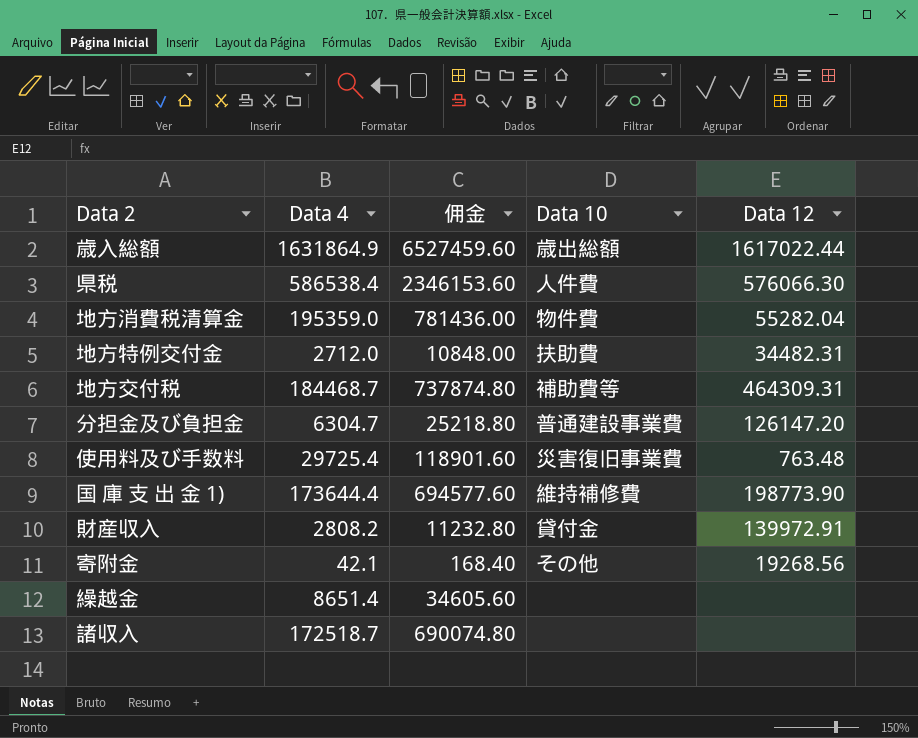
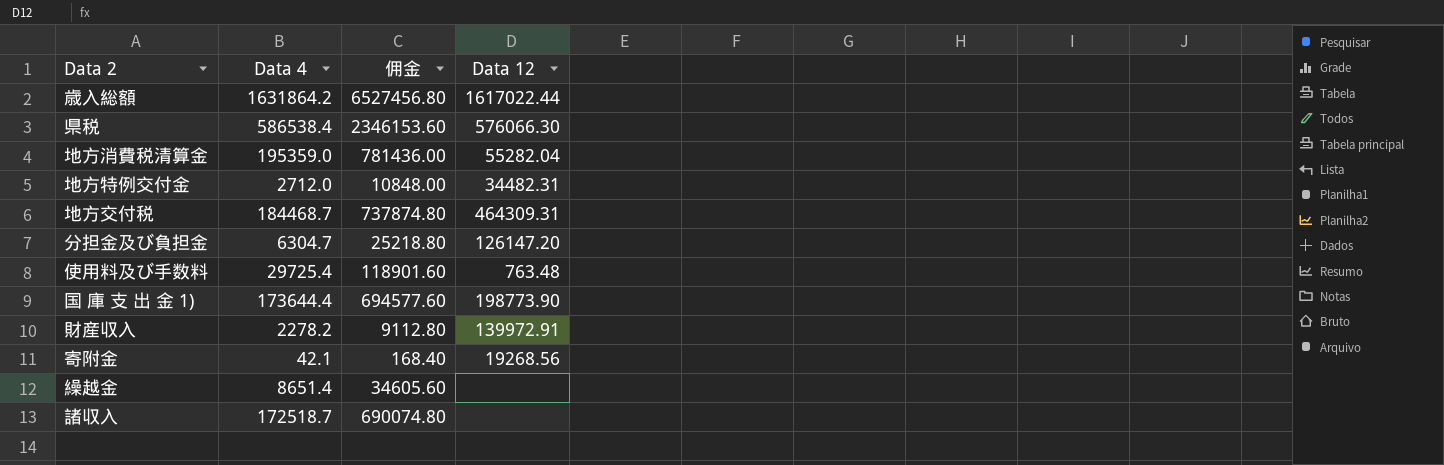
column Data 10 | position: 4 -> none
歳入総額 | Data 4: 1631864.9 -> 1631864.2
歳入総額 | 佣金: 6527459.60 -> 6527456.80
財産収入 | Data 4: 2808.2 -> 2278.2
財産収入 | 佣金: 11232.80 -> 9112.80

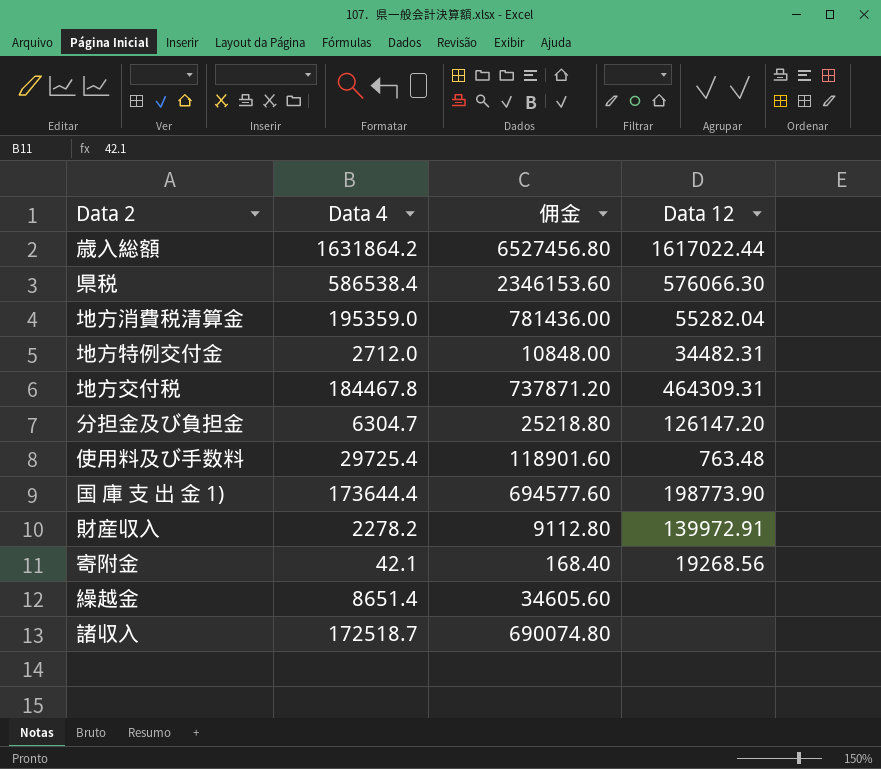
地方交付税 | Data 4: 184468.7 -> 184467.8
地方交付税 | 佣金: 737874.80 -> 737871.20

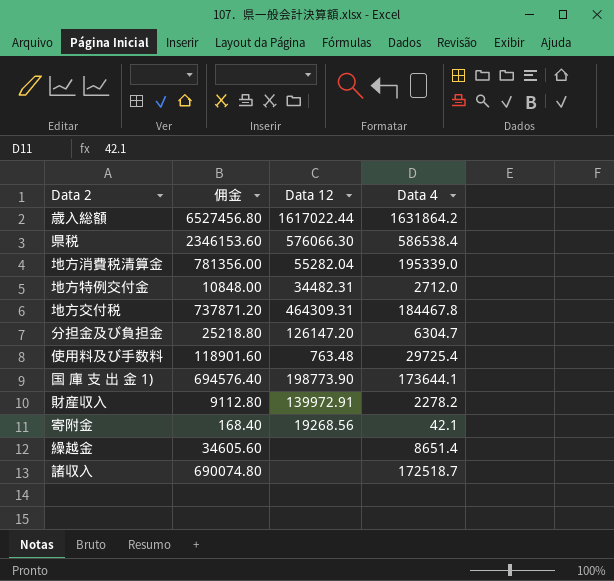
column Data 4 | position: 2 -> 4
地方消費税清算金 | 佣金: 781436.00 -> 781356.00
地方消費税清算金 | Data 4: 195359.0 -> 195339.0
国 庫 支 出 金 1) | 佣金: 694577.60 -> 694576.40
国 庫 支 出 金 1) | Data 4: 173644.4 -> 173644.1

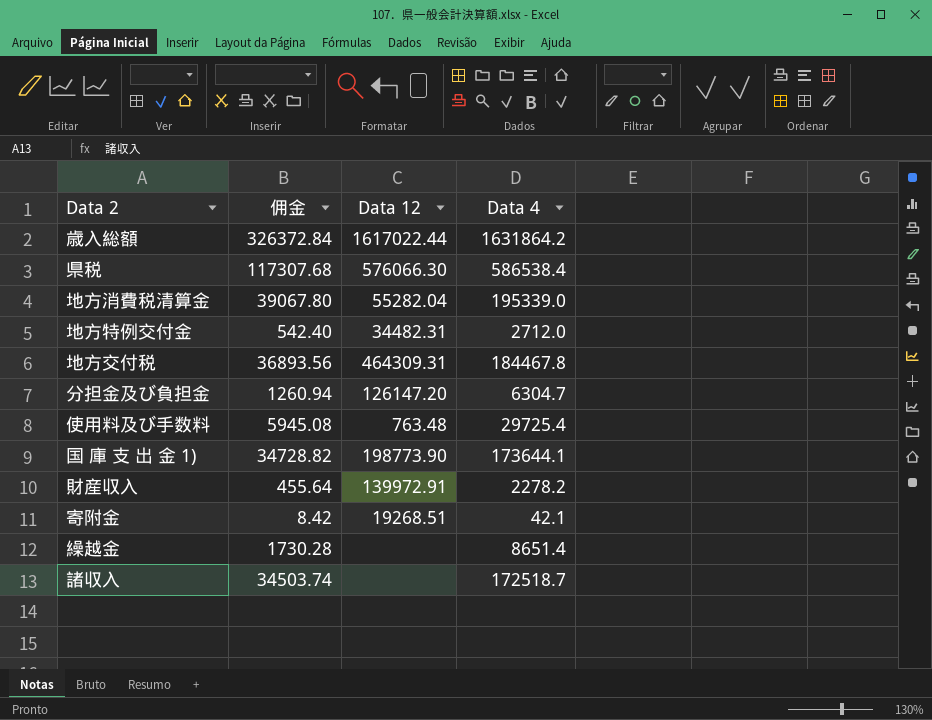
column 佣金 | formula: [Data 4] * 4 -> [Data 4] * 0.2
寄附金 | Data 12: 19268.56 -> 19268.51

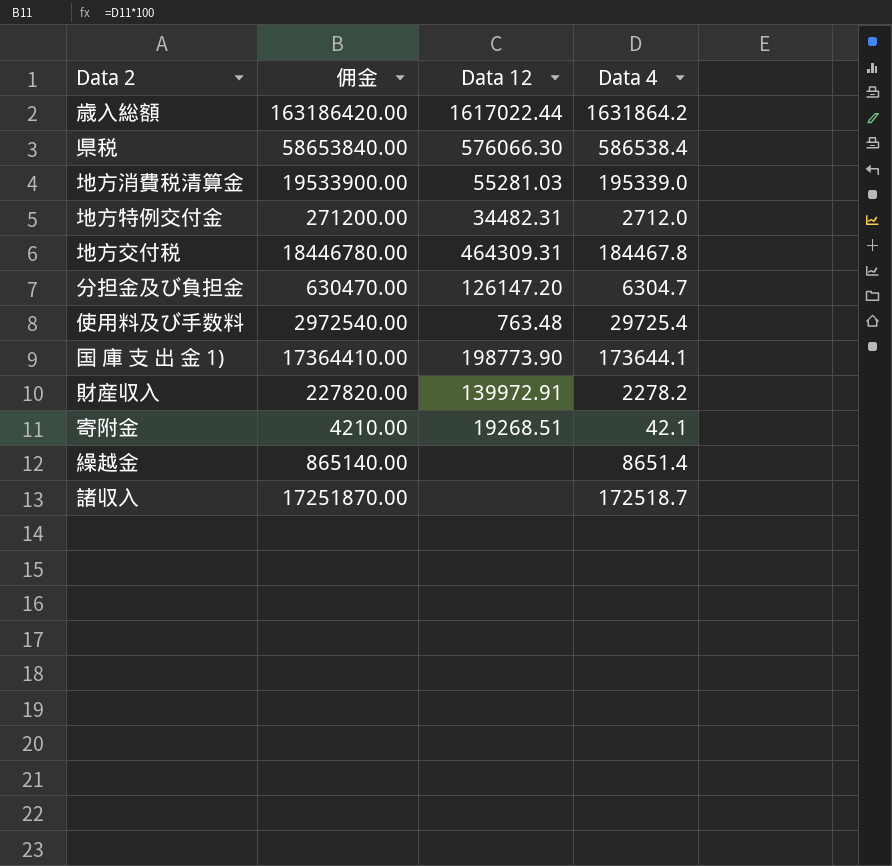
column 佣金 | formula: [Data 4] * 0.2 -> [Data 4] * 100
地方消費税清算金 | Data 12: 55282.04 -> 55281.03

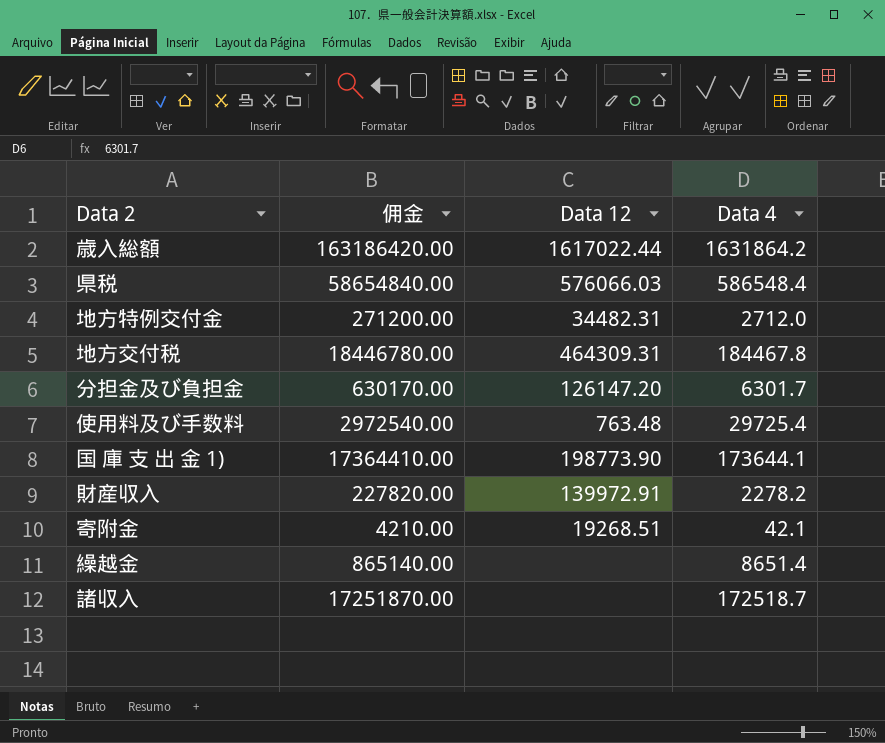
row 地方消費税清算金: 19533900.00 | 55281.03 | 195339.0 -> none
県税 | 佣金: 58653840.00 -> 58654840.00
県税 | Data 12: 576066.30 -> 576066.03
県税 | Data 4: 586538.4 -> 586548.4
分担金及び負担金 | 佣金: 630470.00 -> 630170.00
分担金及び負担金 | Data 4: 6304.7 -> 6301.7

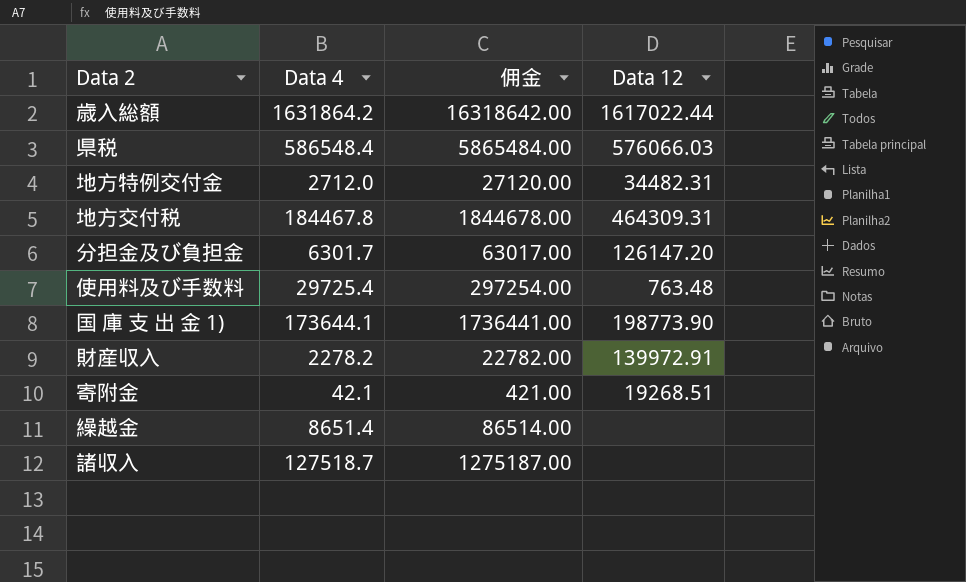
column Data 4 | position: 4 -> 2
column 佣金 | formula: [Data 4] * 100 -> [Data 4] * 10
諸収入 | Data 4: 172518.7 -> 127518.7

